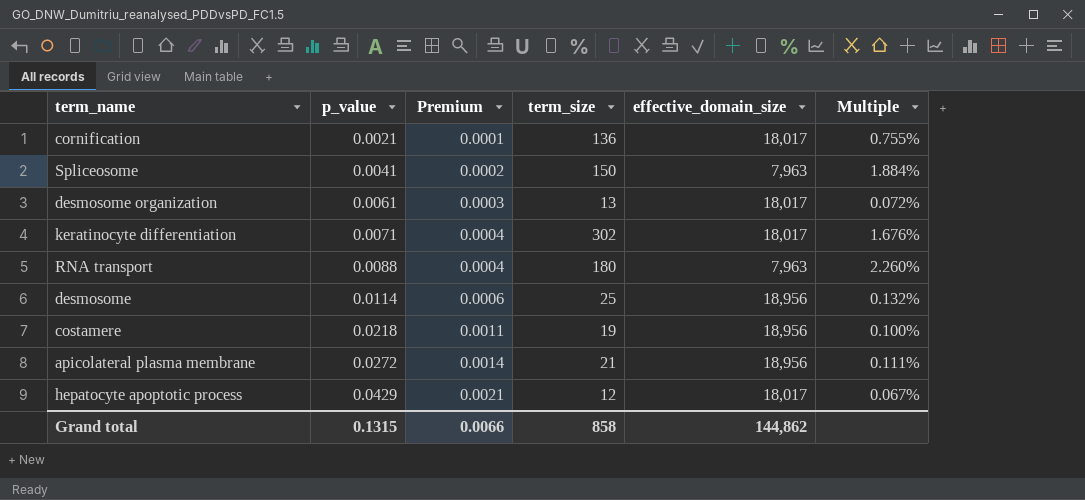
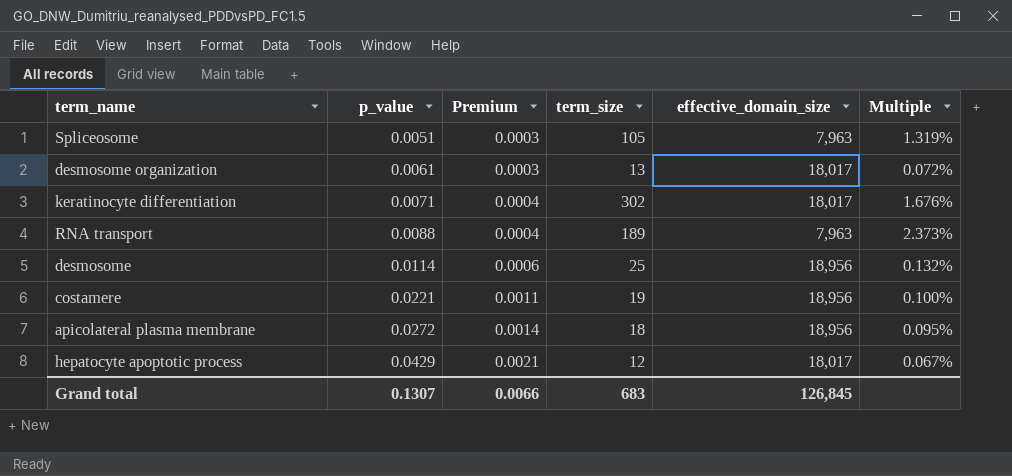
row cornification: 0.0021 | 0.0001 | 136 | 18,017 | 0.755% -> none
Spliceosome | p_value: 0.0041 -> 0.0051
Spliceosome | Premium: 0.0002 -> 0.0003
Spliceosome | term_size: 150 -> 105
Spliceosome | Multiple: 1.884% -> 1.319%
RNA transport | term_size: 180 -> 189
RNA transport | Multiple: 2.260% -> 2.373%
costamere | p_value: 0.0218 -> 0.0221
apicolateral plasma membrane | term_size: 21 -> 18
apicolateral plasma membrane | Multiple: 0.111% -> 0.095%
Grand total | p_value: 0.1315 -> 0.1307
Grand total | term_size: 858 -> 683
Grand total | effective_domain_size: 144,862 -> 126,845

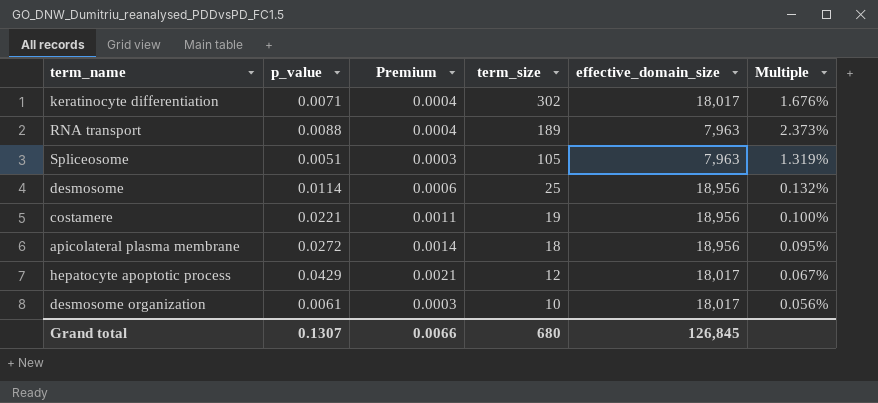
row order: p_value ascending -> term_size descending
desmosome organization | term_size: 13 -> 10
desmosome organization | Multiple: 0.072% -> 0.056%
Grand total | term_size: 683 -> 680

